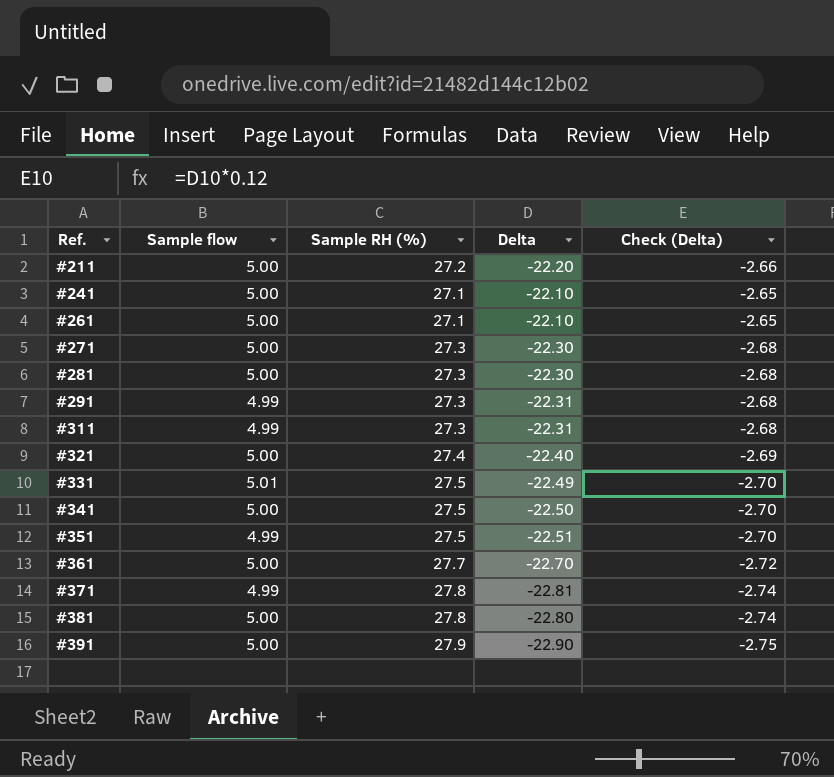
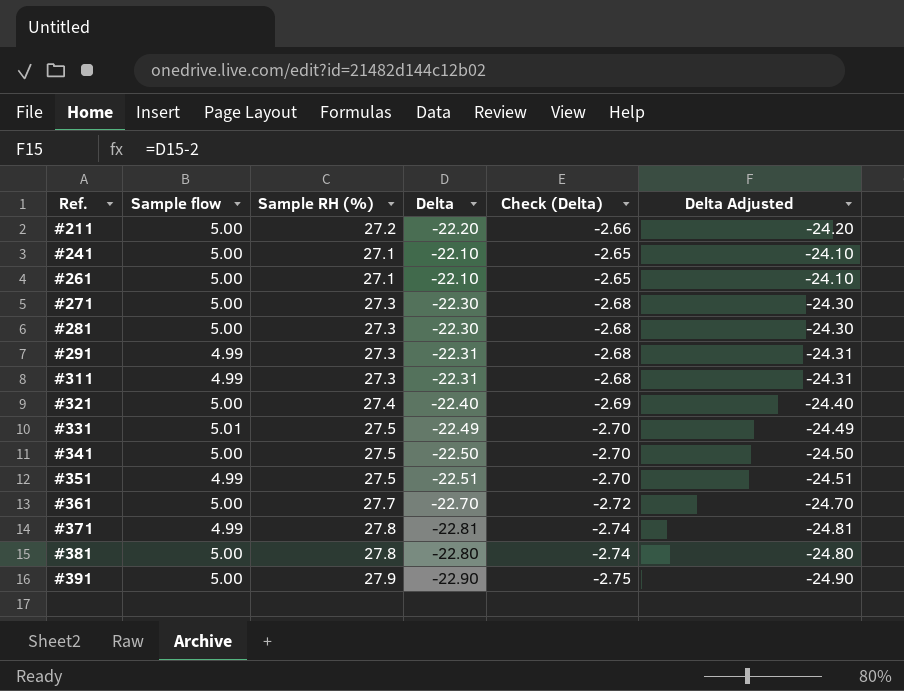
column Delta Adjusted | formula: none -> [Delta] - 2

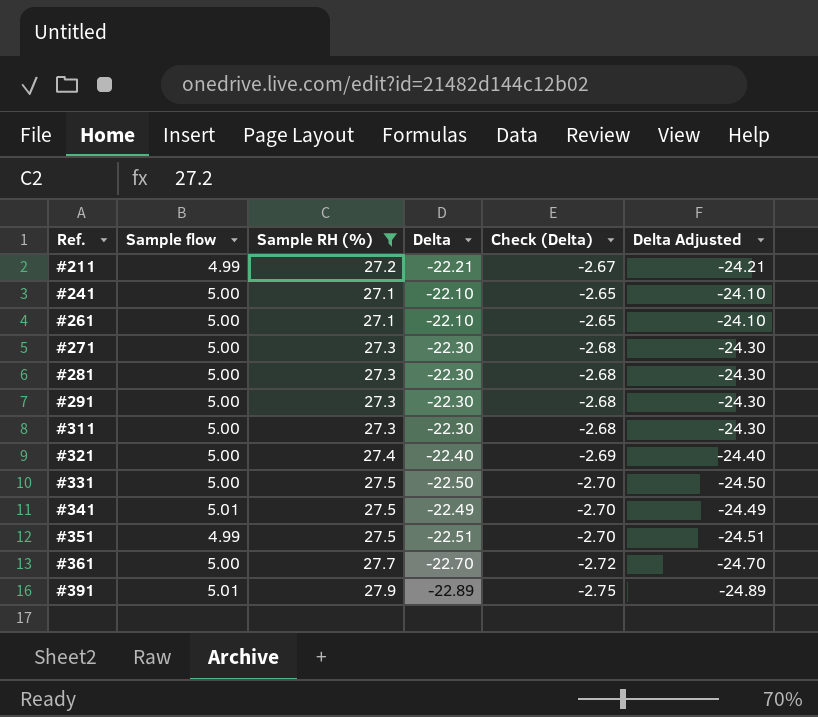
filter: none -> Sample RH (%) != 27.8
#211 | Sample flow: 5.00 -> 4.99
#211 | Delta: -22.20 -> -22.21
#211 | Check (Delta): -2.66 -> -2.67
#211 | Delta Adjusted: -24.20 -> -24.21
#291 | Sample flow: 4.99 -> 5.00
#291 | Delta: -22.31 -> -22.30
#291 | Delta Adjusted: -24.31 -> -24.30
#311 | Sample flow: 4.99 -> 5.00
#311 | Delta: -22.31 -> -22.30
#311 | Delta Adjusted: -24.31 -> -24.30
#331 | Sample flow: 5.01 -> 5.00
#331 | Delta: -22.49 -> -22.50
#331 | Delta Adjusted: -24.49 -> -24.50
#341 | Sample flow: 5.00 -> 5.01
#341 | Delta: -22.50 -> -22.49
#341 | Delta Adjusted: -24.50 -> -24.49
#391 | Sample flow: 5.00 -> 5.01
#391 | Delta: -22.90 -> -22.89
#391 | Delta Adjusted: -24.90 -> -24.89

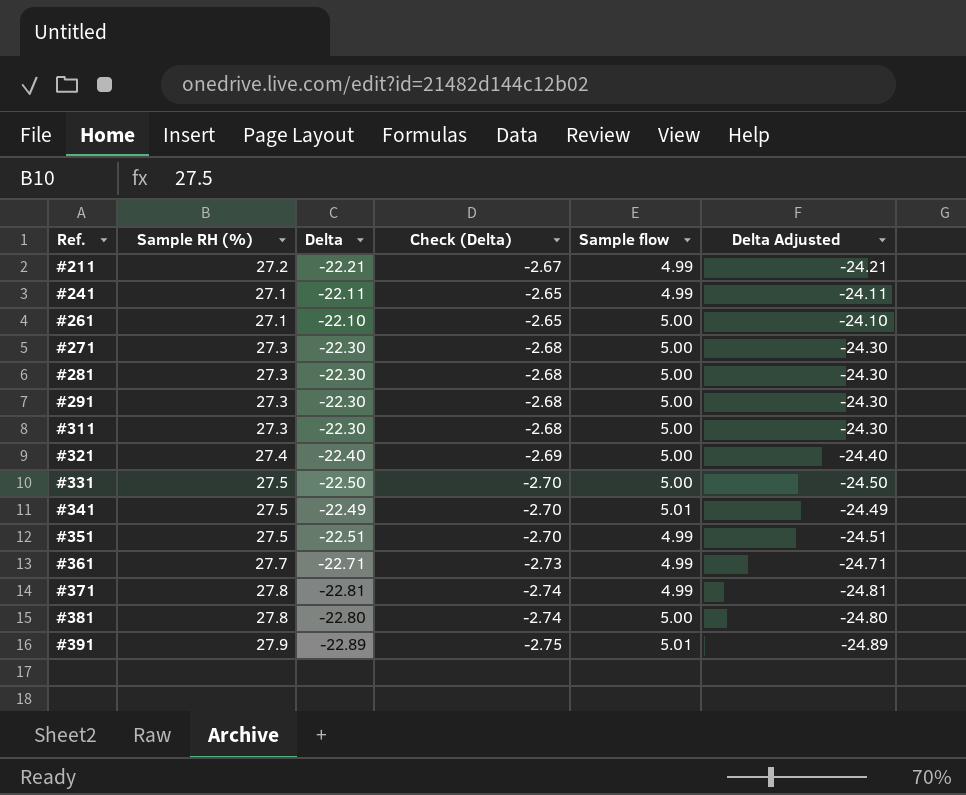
filter: Sample RH (%) != 27.8 -> none
column Sample flow | position: 2 -> 5
#241 | Delta: -22.10 -> -22.11
#241 | Sample flow: 5.00 -> 4.99
#241 | Delta Adjusted: -24.10 -> -24.11
#361 | Delta: -22.70 -> -22.71
#361 | Check (Delta): -2.72 -> -2.73
#361 | Sample flow: 5.00 -> 4.99
#361 | Delta Adjusted: -24.70 -> -24.71

